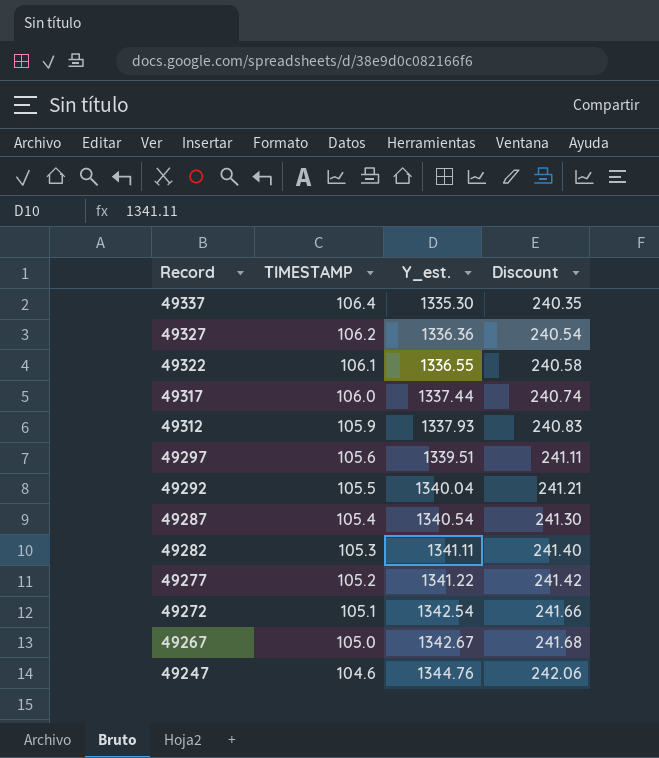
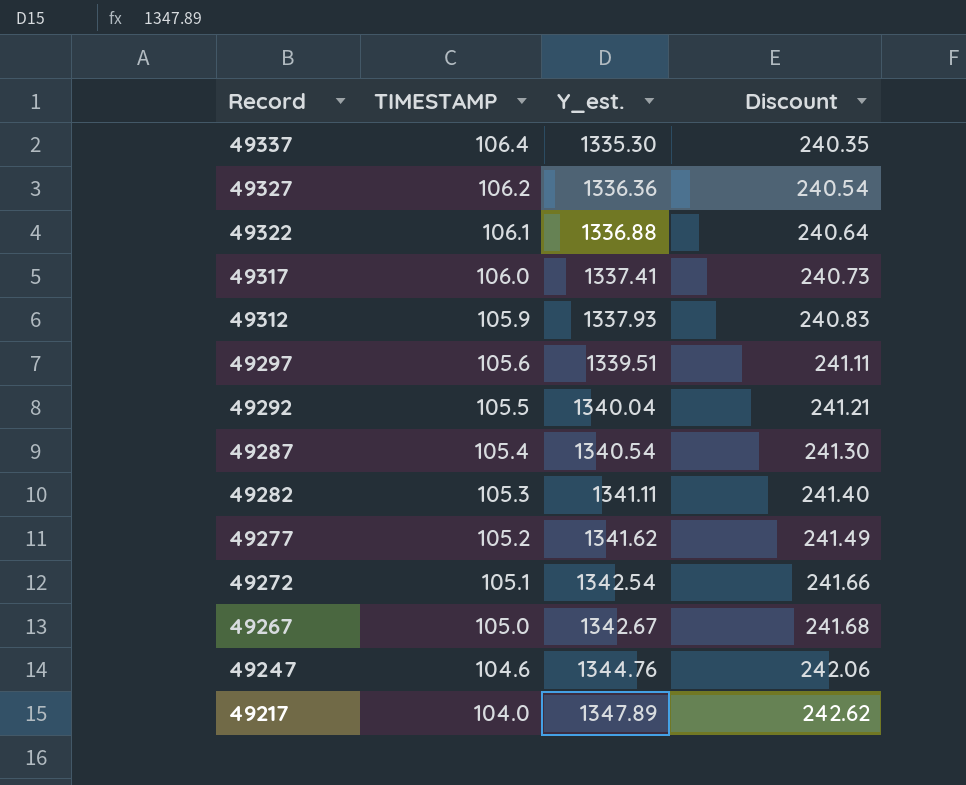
49322 | Y_est.: 1336.55 -> 1336.88
49322 | Discount: 240.58 -> 240.64
49317 | Y_est.: 1337.44 -> 1337.41
49317 | Discount: 240.74 -> 240.73
49277 | Y_est.: 1341.22 -> 1341.62
49277 | Discount: 241.42 -> 241.49
row 49217: none -> 104.0 | 1347.89 | 242.62

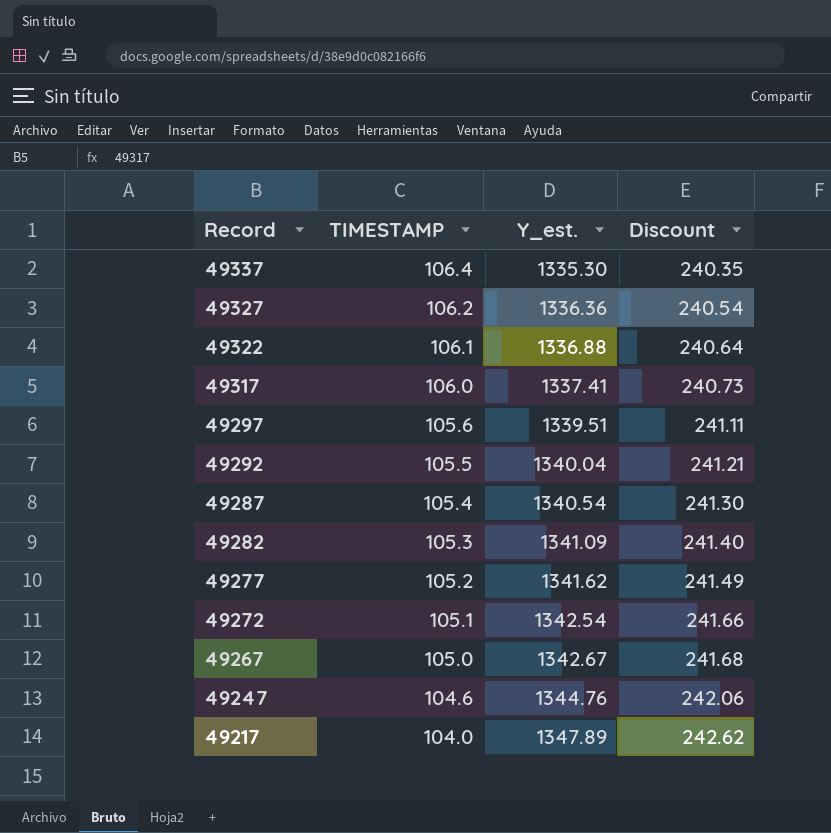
row 49312: 105.9 | 1337.93 | 240.83 -> none
49282 | Y_est.: 1341.11 -> 1341.09

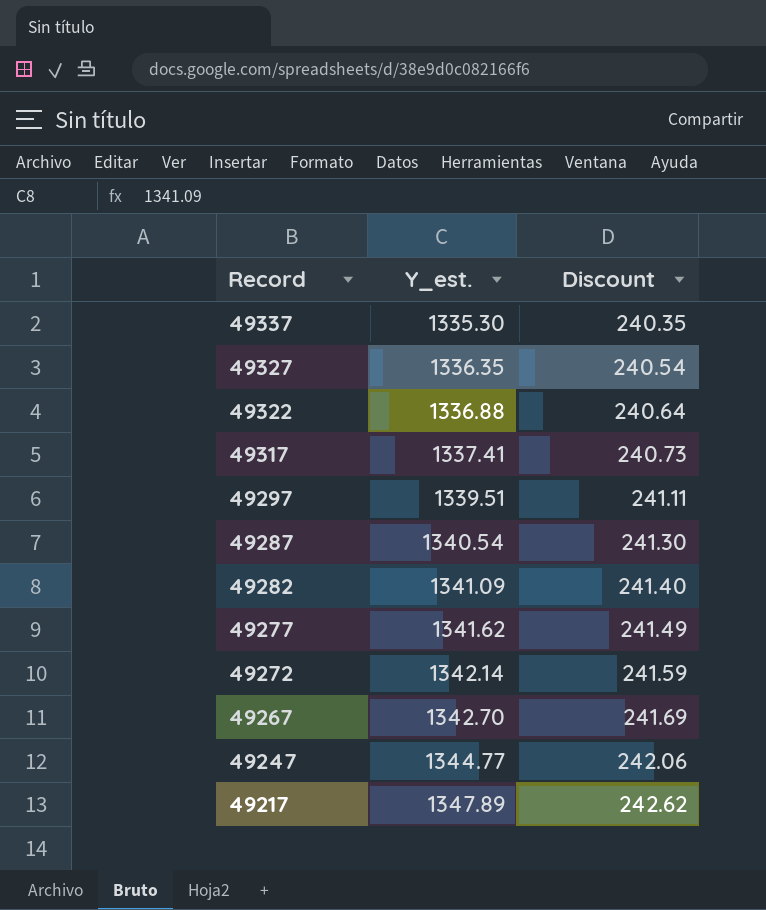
column TIMESTAMP | position: 2 -> none
row 49292: 105.5 | 1340.04 | 241.21 -> none
49327 | Y_est.: 1336.36 -> 1336.35
49272 | Y_est.: 1342.54 -> 1342.14
49272 | Discount: 241.66 -> 241.59
49267 | Y_est.: 1342.67 -> 1342.70
49267 | Discount: 241.68 -> 241.69
49247 | Y_est.: 1344.76 -> 1344.77

